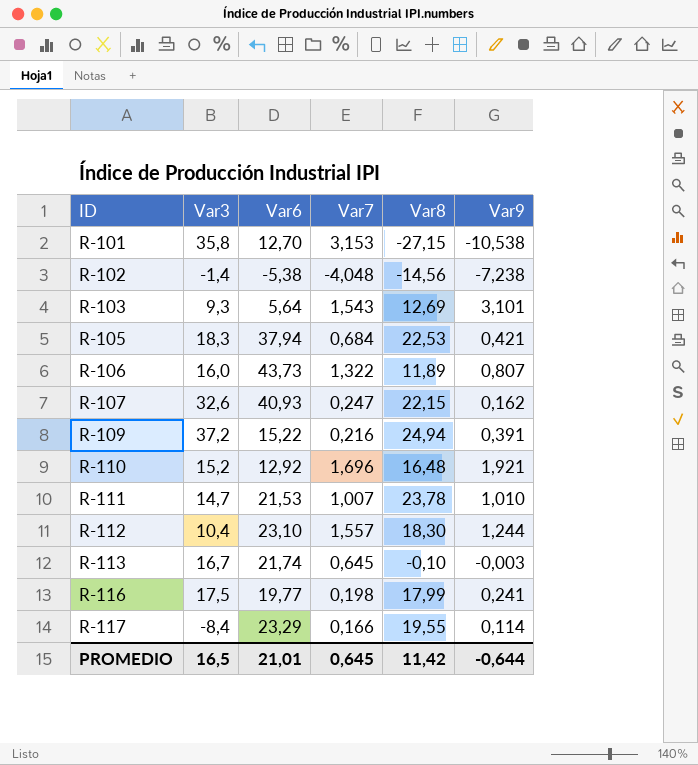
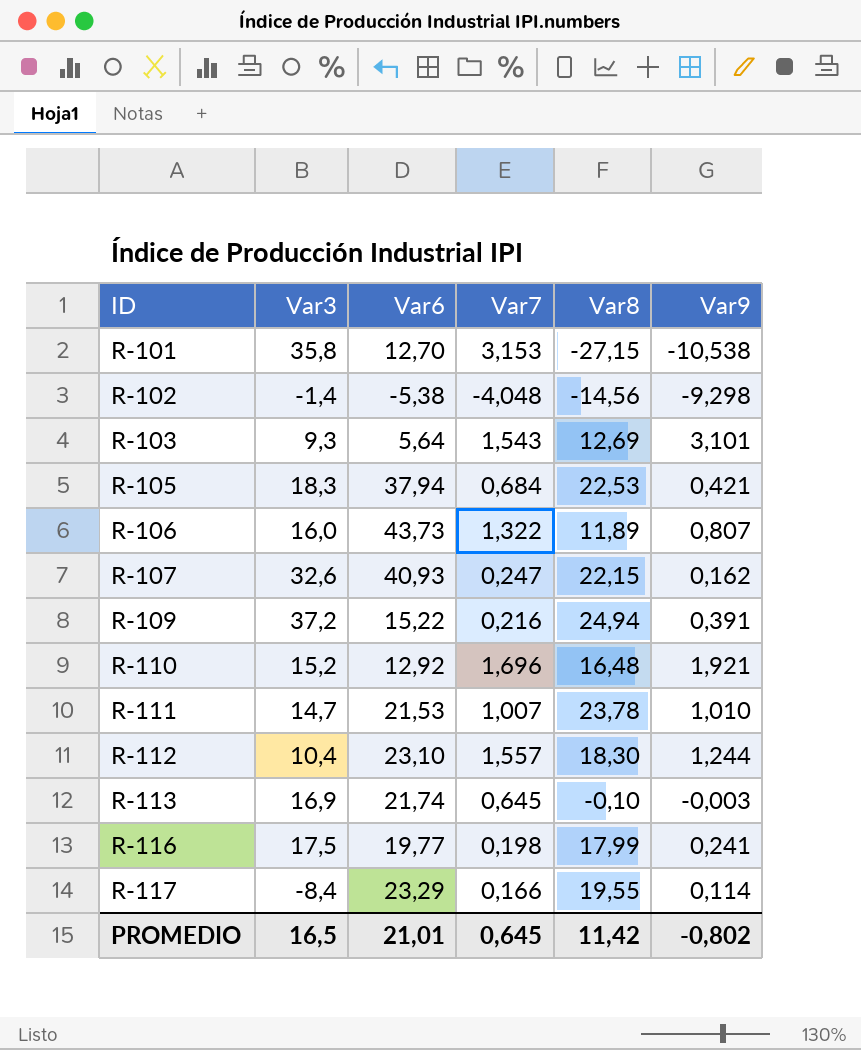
R-102 | Var9: -7,238 -> -9,298
R-113 | Var3: 16,7 -> 16,9
PROMEDIO | Var9: -0,644 -> -0,802

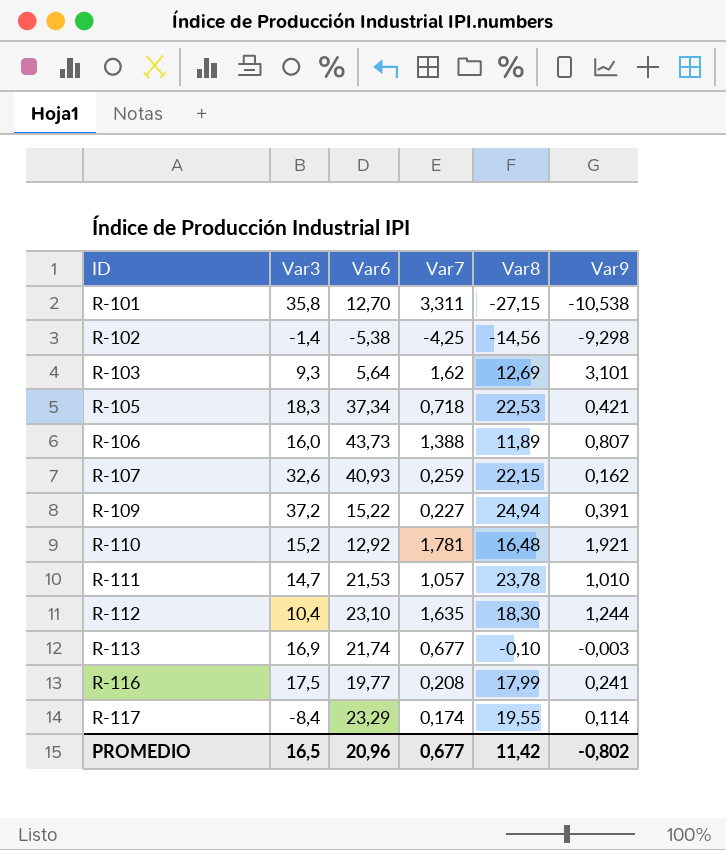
R-101 | Var7: 3,153 -> 3,311
R-102 | Var7: -4,048 -> -4,25
R-103 | Var7: 1,543 -> 1,62
R-105 | Var6: 37,94 -> 37,34
R-105 | Var7: 0,684 -> 0,718
R-106 | Var7: 1,322 -> 1,388
R-107 | Var7: 0,247 -> 0,259
R-109 | Var7: 0,216 -> 0,227
R-110 | Var7: 1,696 -> 1,781
R-111 | Var7: 1,007 -> 1,057
R-112 | Var7: 1,557 -> 1,635
R-113 | Var7: 0,645 -> 0,677
R-116 | Var7: 0,198 -> 0,208
R-117 | Var7: 0,166 -> 0,174
PROMEDIO | Var6: 21,01 -> 20,96
PROMEDIO | Var7: 0,645 -> 0,677

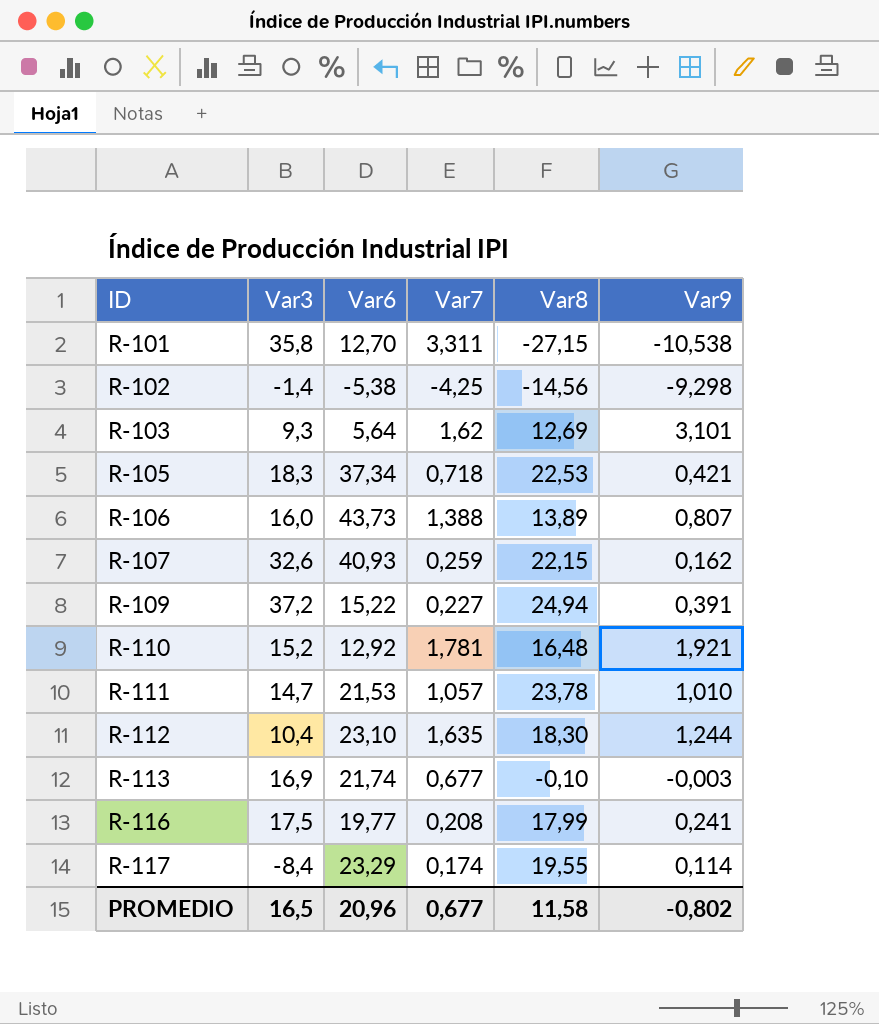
R-106 | Var8: 11,89 -> 13,89
PROMEDIO | Var8: 11,42 -> 11,58

